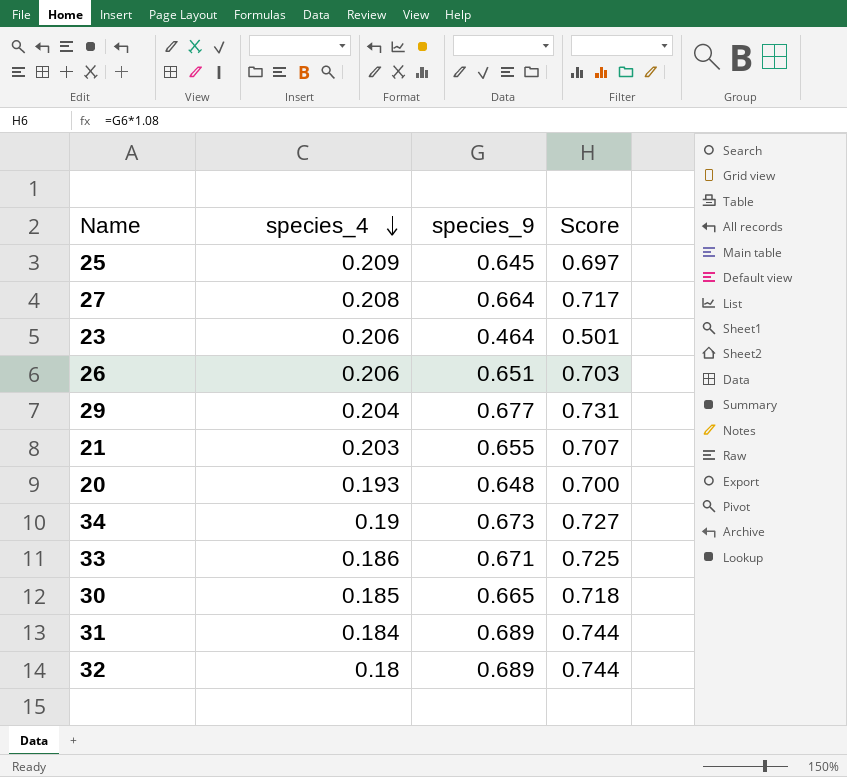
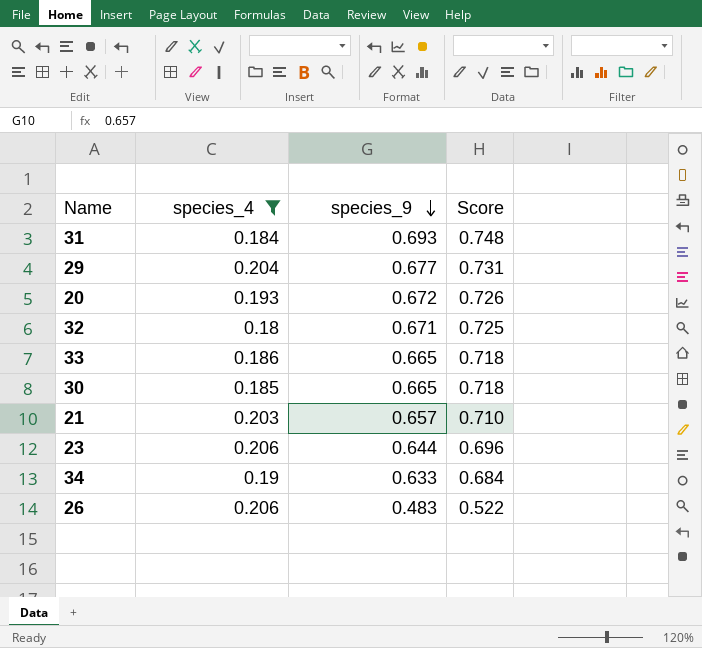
filter: none -> species_4 <= 0.206
row order: species_4 descending -> species_9 descending
31 | species_9: 0.689 -> 0.693
31 | Score: 0.744 -> 0.748
20 | species_9: 0.648 -> 0.672
20 | Score: 0.700 -> 0.726
32 | species_9: 0.689 -> 0.671
32 | Score: 0.744 -> 0.725
33 | species_9: 0.671 -> 0.665
33 | Score: 0.725 -> 0.718
21 | species_9: 0.655 -> 0.657
21 | Score: 0.707 -> 0.710
23 | species_9: 0.464 -> 0.644
23 | Score: 0.501 -> 0.696
34 | species_9: 0.673 -> 0.633
34 | Score: 0.727 -> 0.684
26 | species_9: 0.651 -> 0.483
26 | Score: 0.703 -> 0.522

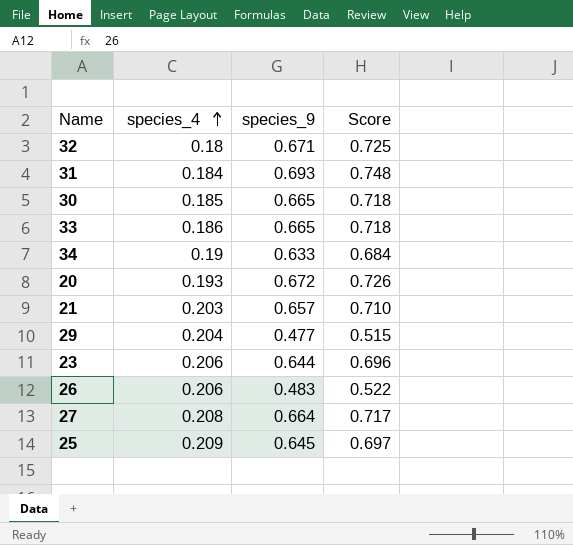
filter: species_4 <= 0.206 -> none
row order: species_9 descending -> species_4 ascending
29 | species_9: 0.677 -> 0.477
29 | Score: 0.731 -> 0.515

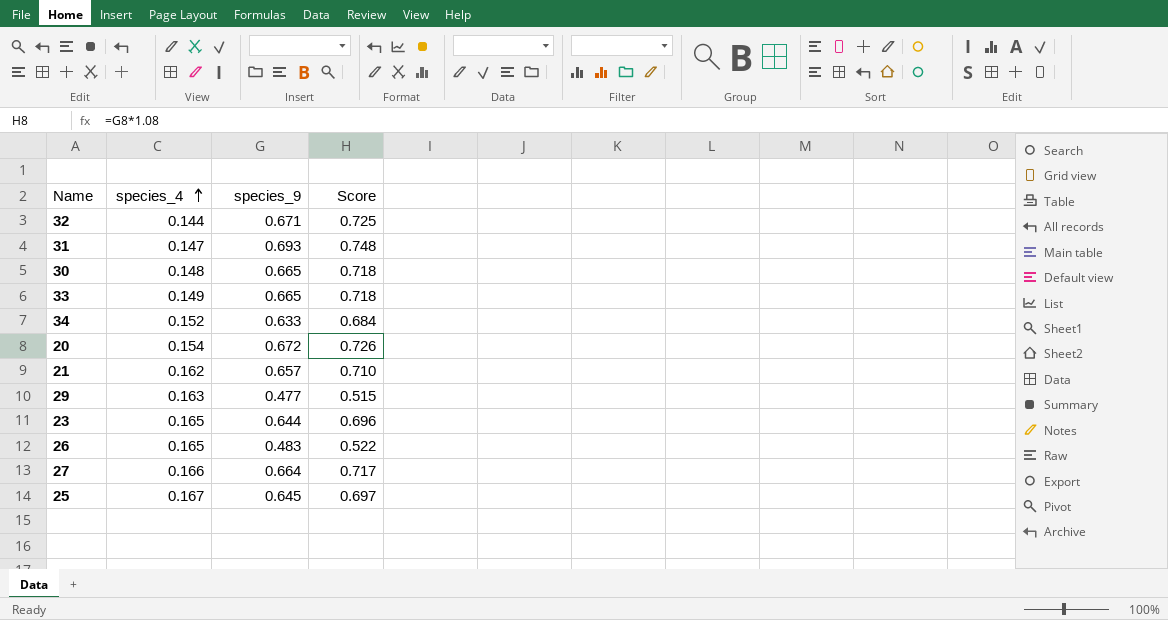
32 | species_4: 0.18 -> 0.144
31 | species_4: 0.184 -> 0.147
30 | species_4: 0.185 -> 0.148
33 | species_4: 0.186 -> 0.149
34 | species_4: 0.19 -> 0.152
20 | species_4: 0.193 -> 0.154
21 | species_4: 0.203 -> 0.162
29 | species_4: 0.204 -> 0.163
23 | species_4: 0.206 -> 0.165
26 | species_4: 0.206 -> 0.165
27 | species_4: 0.208 -> 0.166
25 | species_4: 0.209 -> 0.167

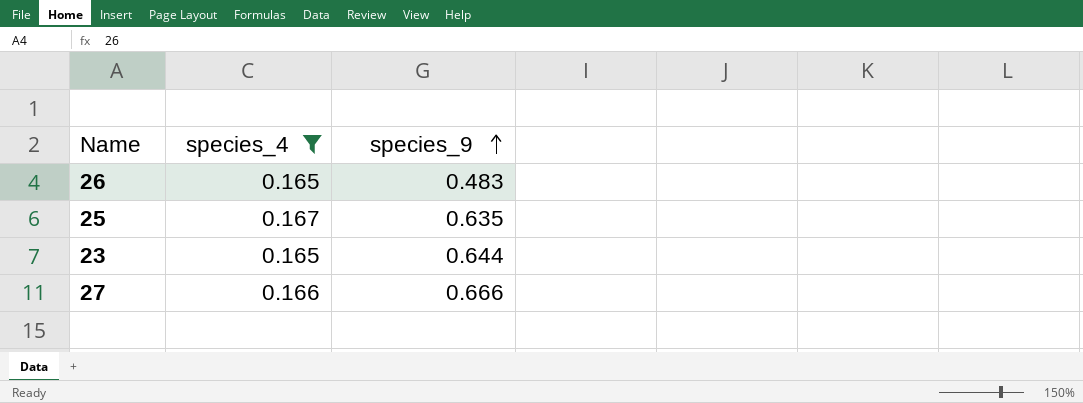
filter: none -> species_4 >= 0.165
row order: species_4 ascending -> species_9 ascending
column Score | formula: [species_9] * 1.08 -> none
25 | species_9: 0.645 -> 0.635
27 | species_9: 0.664 -> 0.666

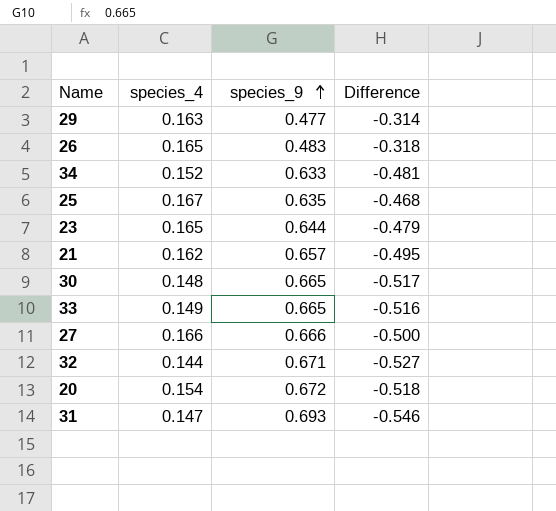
filter: species_4 >= 0.165 -> none
column Difference | formula: none -> [species_4] - [species_9]

